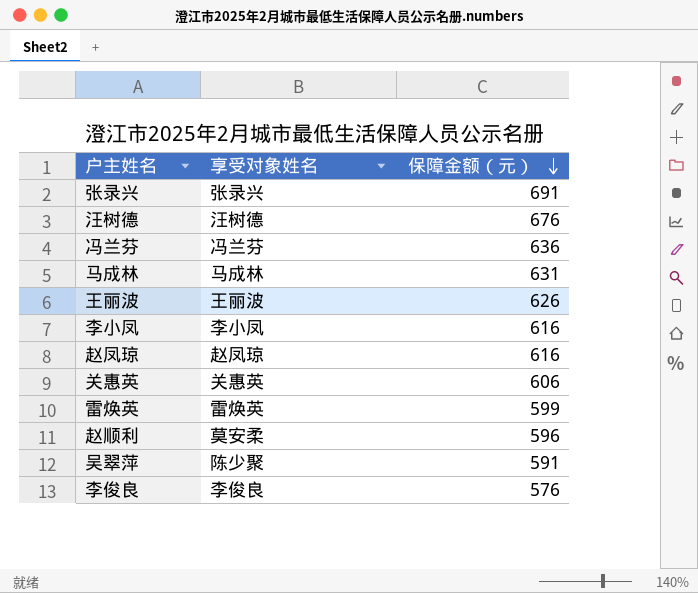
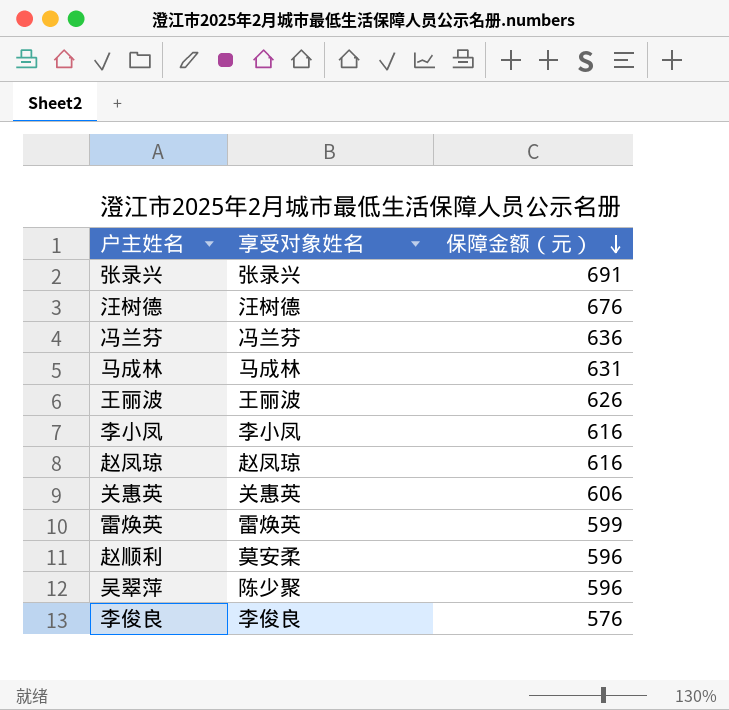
吴翠萍 | 保障金额（元）: 591 -> 596

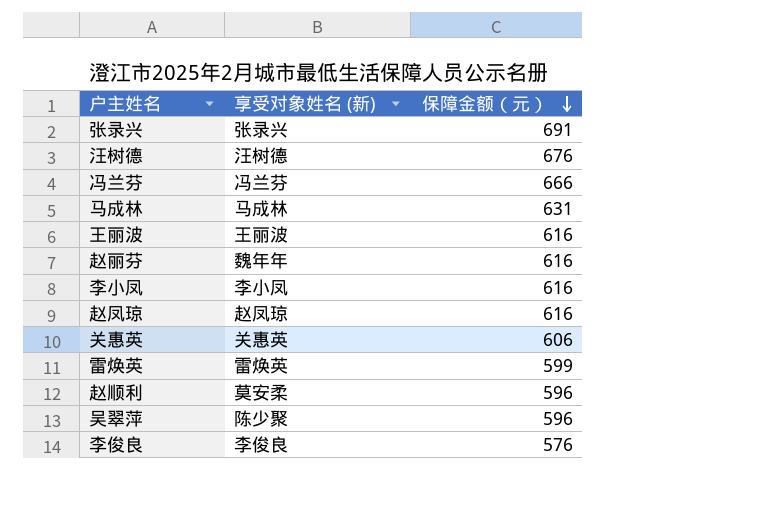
column name: 享受对象姓名 -> 享受对象姓名 (新)
冯兰芬 | 保障金额（元）: 636 -> 666
王丽波 | 保障金额（元）: 626 -> 616
row 赵丽芬: none -> 魏年年 | 616

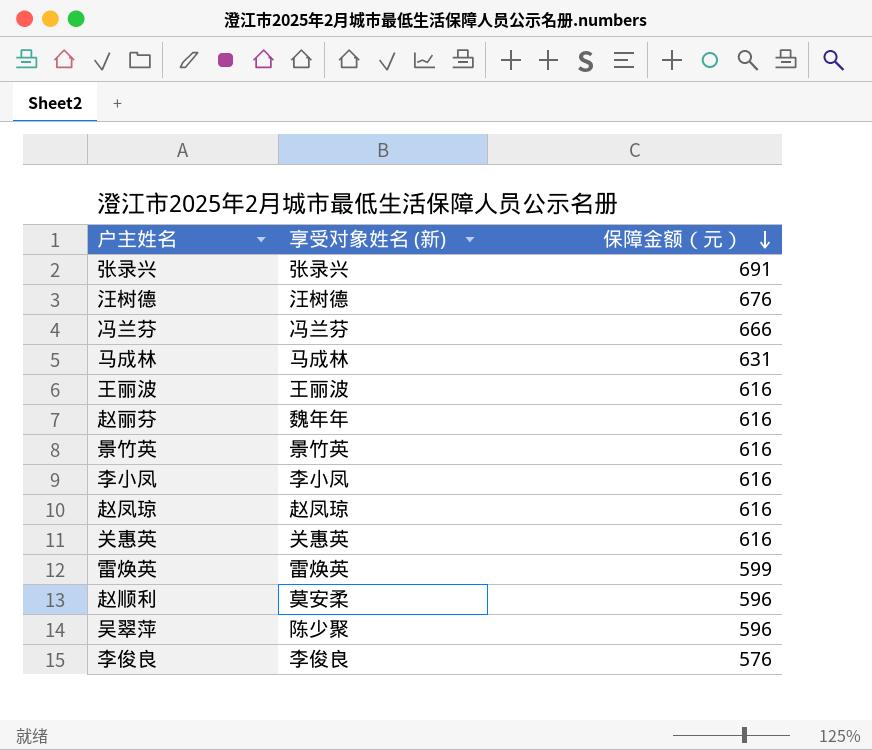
row 景竹英: none -> 景竹英 | 616
关惠英 | 保障金额（元）: 606 -> 616

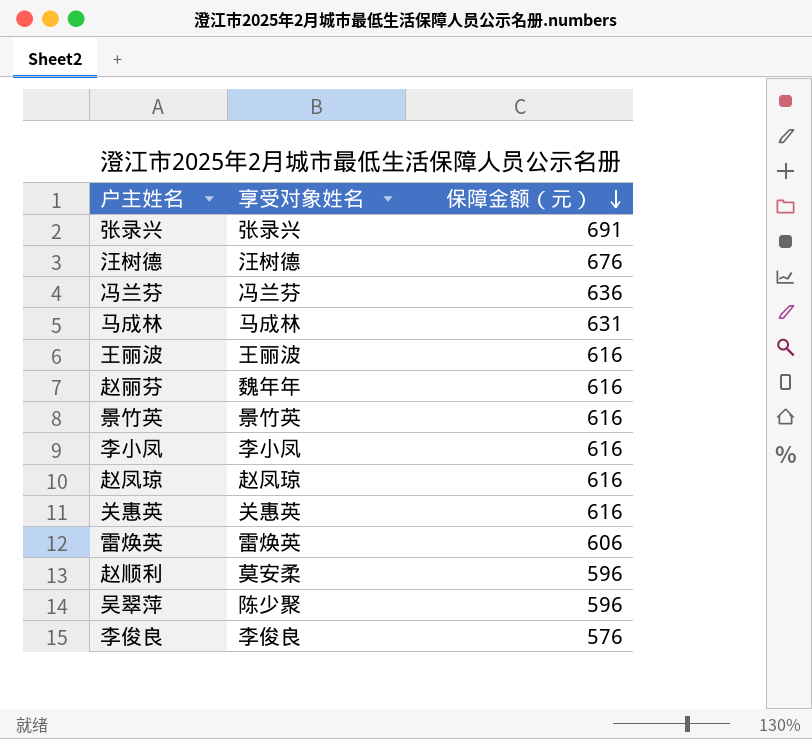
column name: 享受对象姓名 (新) -> 享受对象姓名
冯兰芬 | 保障金额（元）: 666 -> 636
雷焕英 | 保障金额（元）: 599 -> 606

